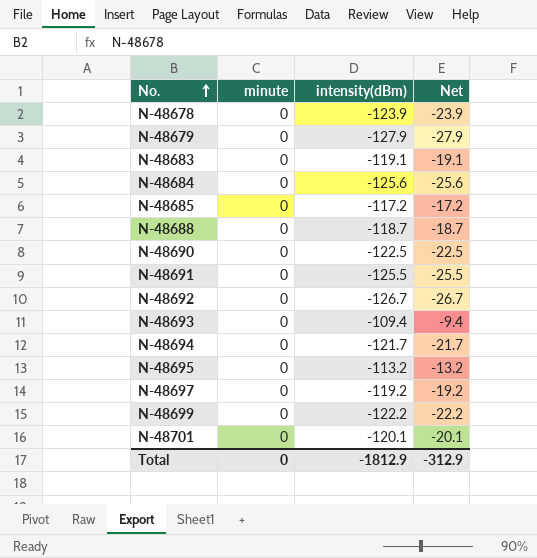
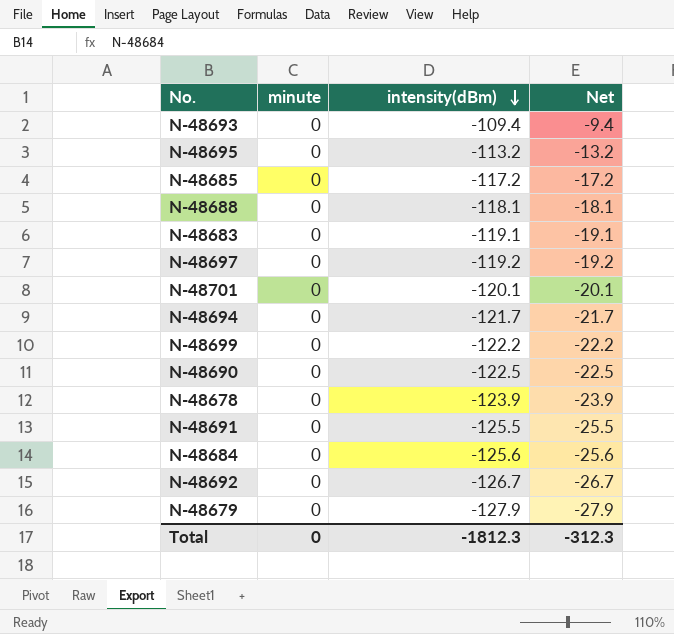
row order: No. ascending -> intensity(dBm) descending
N-48688 | intensity(dBm): -118.7 -> -118.1
N-48688 | Net: -18.7 -> -18.1
Total | intensity(dBm): -1812.9 -> -1812.3
Total | Net: -312.9 -> -312.3

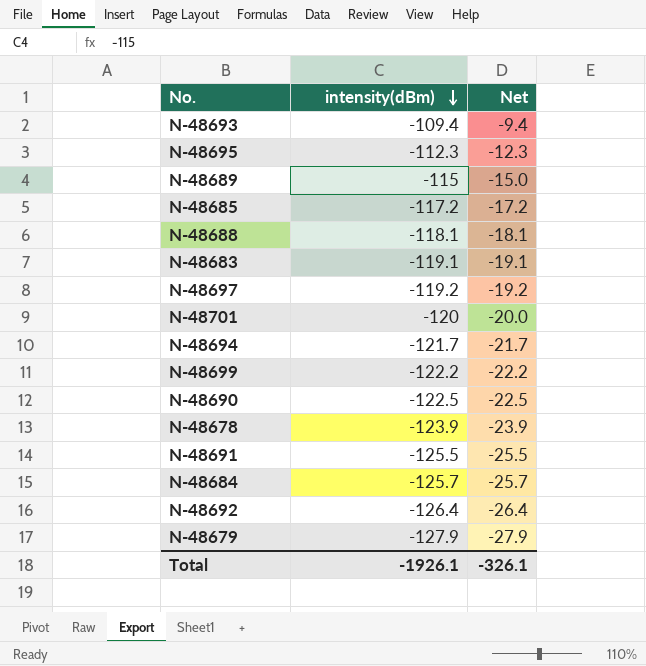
column minute | position: 2 -> none
N-48695 | intensity(dBm): -113.2 -> -112.3
N-48695 | Net: -13.2 -> -12.3
row N-48689: none -> -115 | -15.0
N-48701 | intensity(dBm): -120.1 -> -120
N-48701 | Net: -20.1 -> -20.0
N-48684 | intensity(dBm): -125.6 -> -125.7
N-48684 | Net: -25.6 -> -25.7
N-48692 | intensity(dBm): -126.7 -> -126.4
N-48692 | Net: -26.7 -> -26.4
Total | intensity(dBm): -1812.3 -> -1926.1
Total | Net: -312.3 -> -326.1

